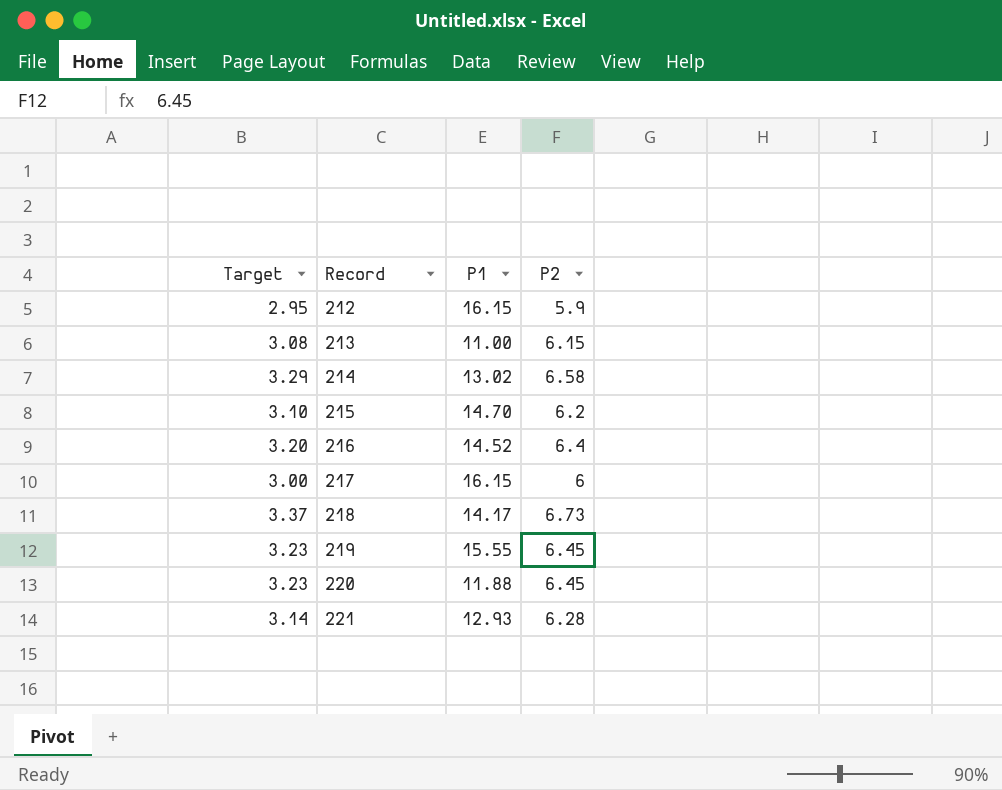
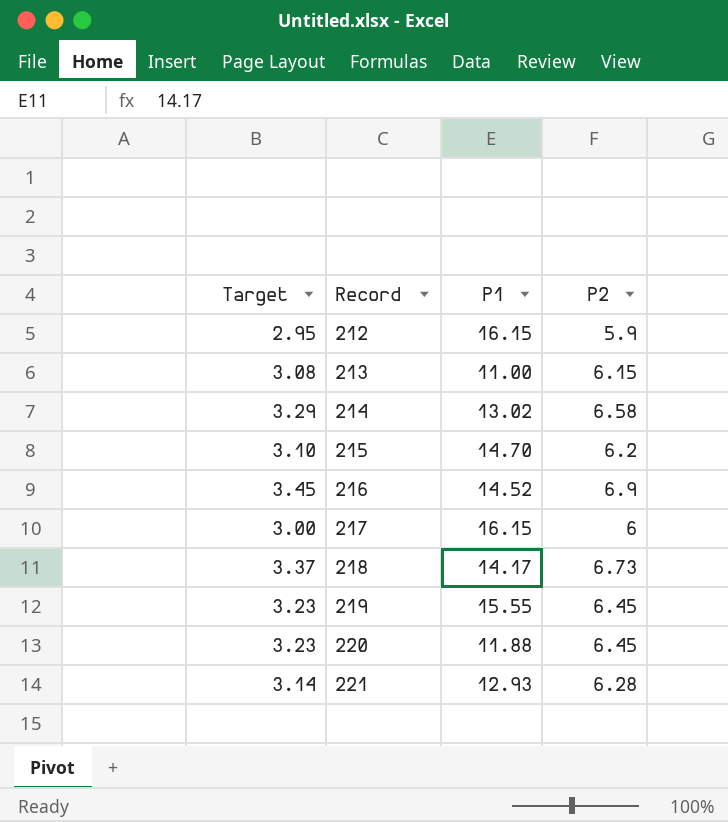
216 | Target: 3.20 -> 3.45
216 | P2: 6.4 -> 6.9

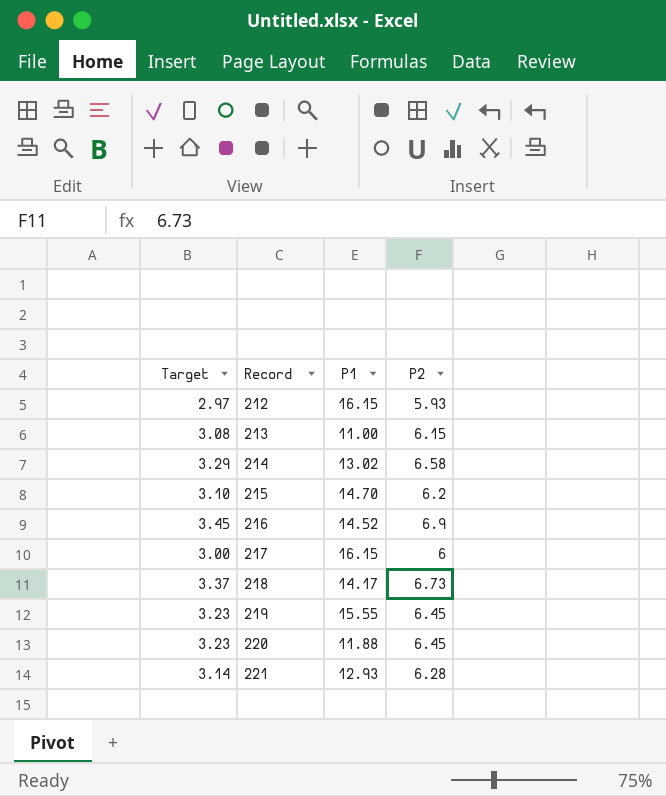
212 | Target: 2.95 -> 2.97
212 | P2: 5.9 -> 5.93

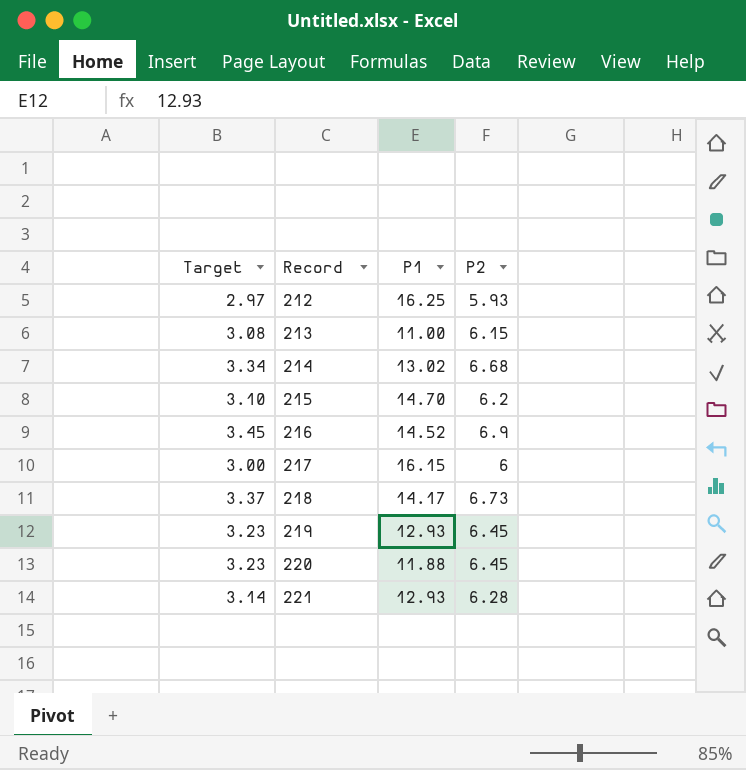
212 | P1: 16.15 -> 16.25
214 | Target: 3.29 -> 3.34
214 | P2: 6.58 -> 6.68
219 | P1: 15.55 -> 12.93

